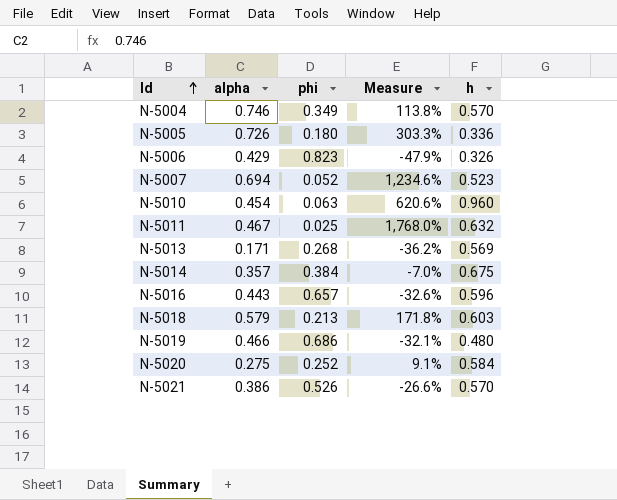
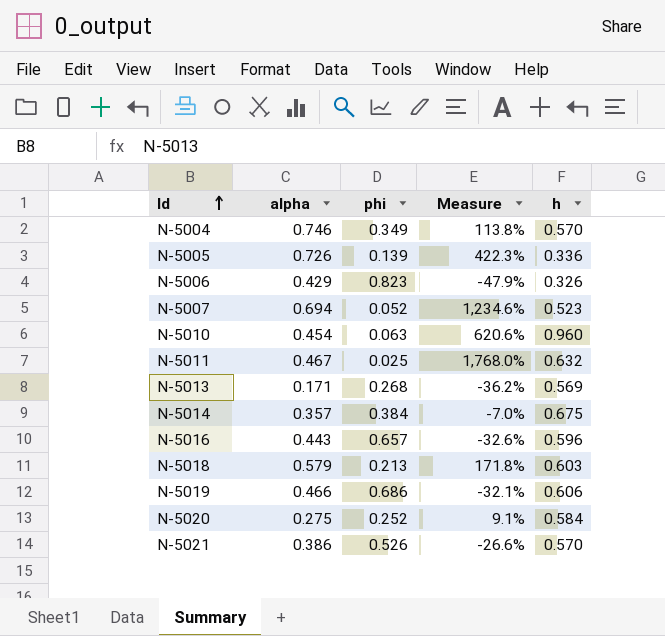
N-5005 | phi: 0.180 -> 0.139
N-5005 | Measure: 303.3% -> 422.3%
N-5019 | h: 0.480 -> 0.606

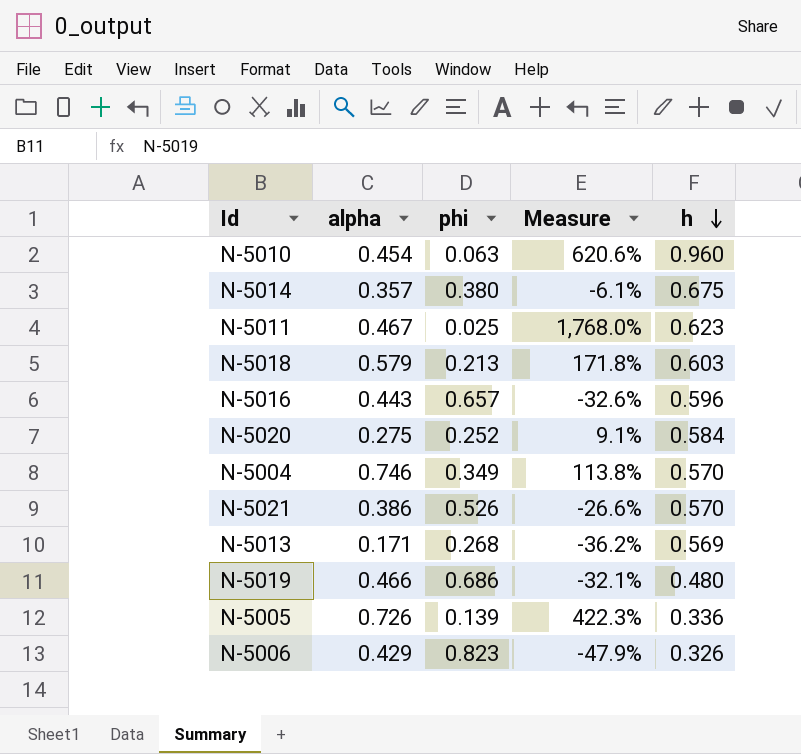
row order: Id ascending -> h descending
row N-5007: 0.694 | 0.052 | 1,234.6% | 0.523 -> none
N-5014 | phi: 0.384 -> 0.380
N-5014 | Measure: -7.0% -> -6.1%
N-5011 | h: 0.632 -> 0.623
N-5019 | h: 0.606 -> 0.480

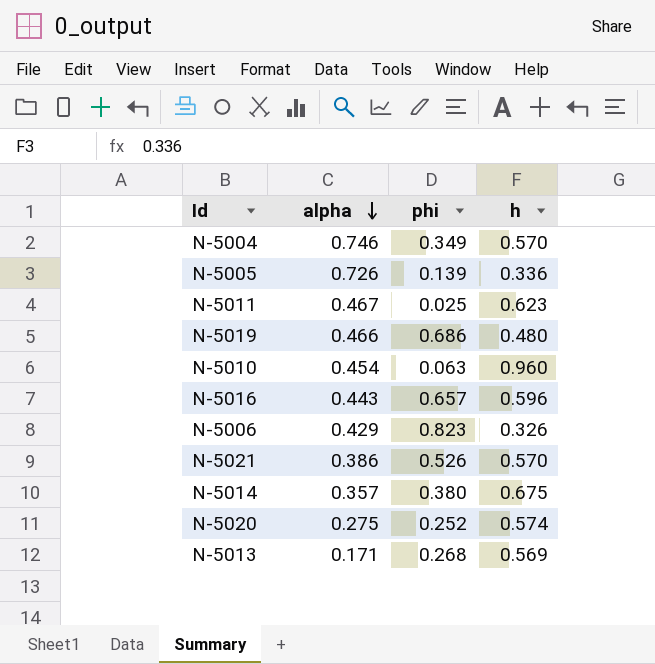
row order: h descending -> alpha descending
column Measure | formula: ([alpha] - [phi]) / [phi] -> none
row N-5018: 0.579 | 0.213 | 171.8% | 0.603 -> none
N-5020 | h: 0.584 -> 0.574

